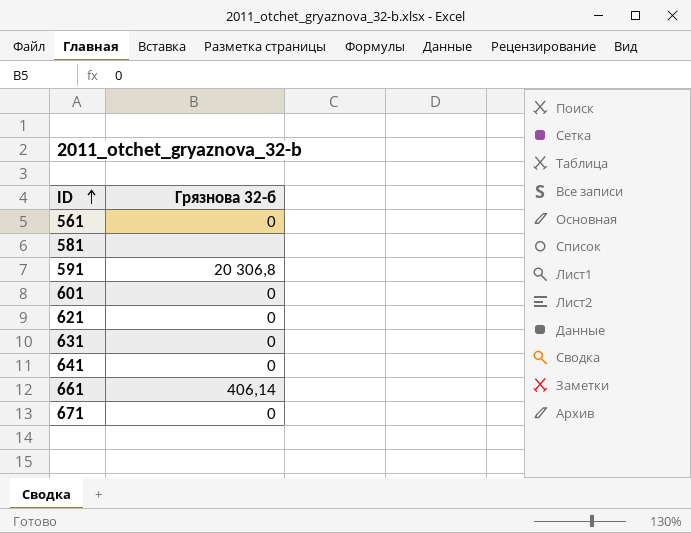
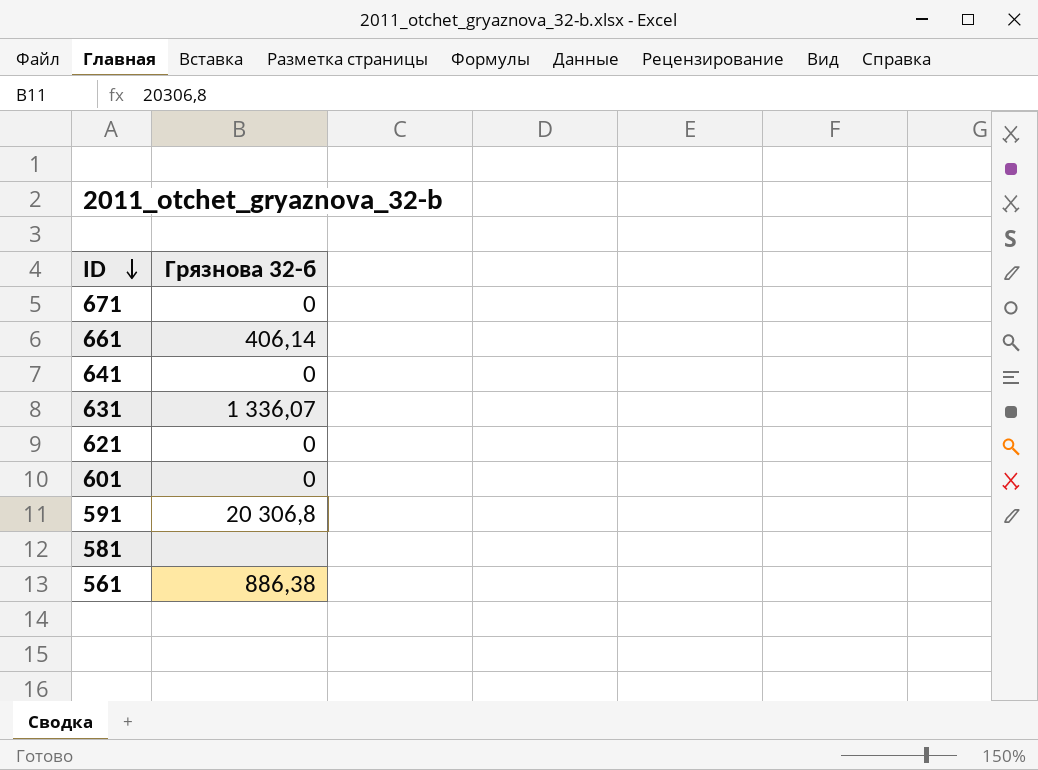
row order: ID ascending -> ID descending
631 | Грязнова 32-б: 0 -> 1 336,07
561 | Грязнова 32-б: 0 -> 886,38

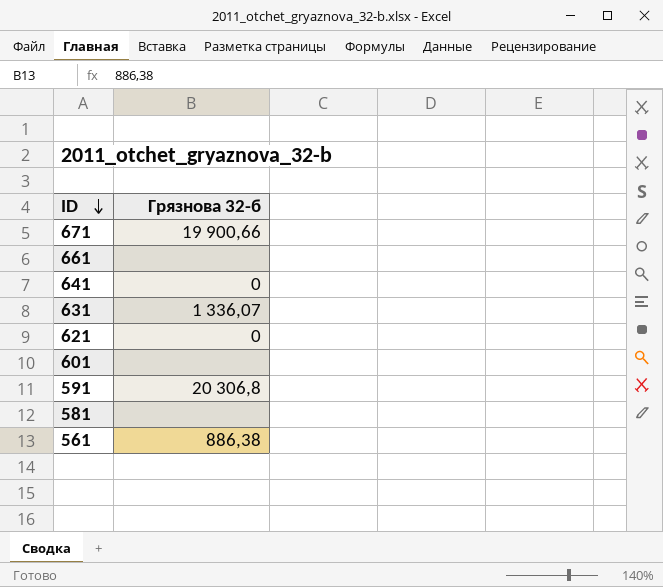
671 | Грязнова 32-б: 0 -> 19 900,66
661 | Грязнова 32-б: 406,14 -> none
601 | Грязнова 32-б: 0 -> none

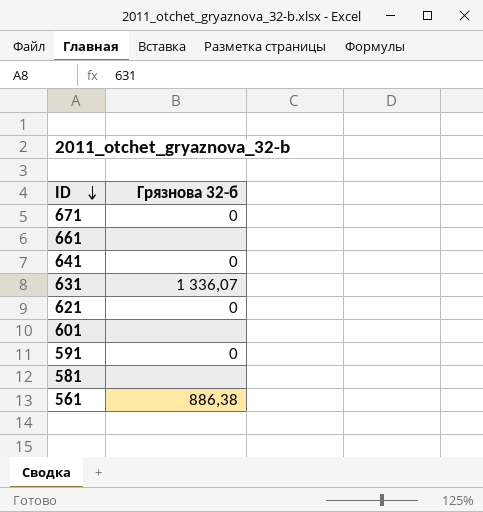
671 | Грязнова 32-б: 19 900,66 -> 0
591 | Грязнова 32-б: 20 306,8 -> 0

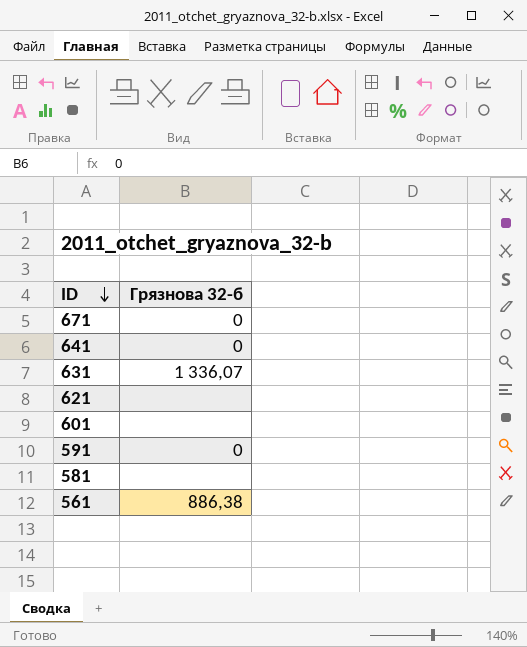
row 661: none -> none
621 | Грязнова 32-б: 0 -> none

